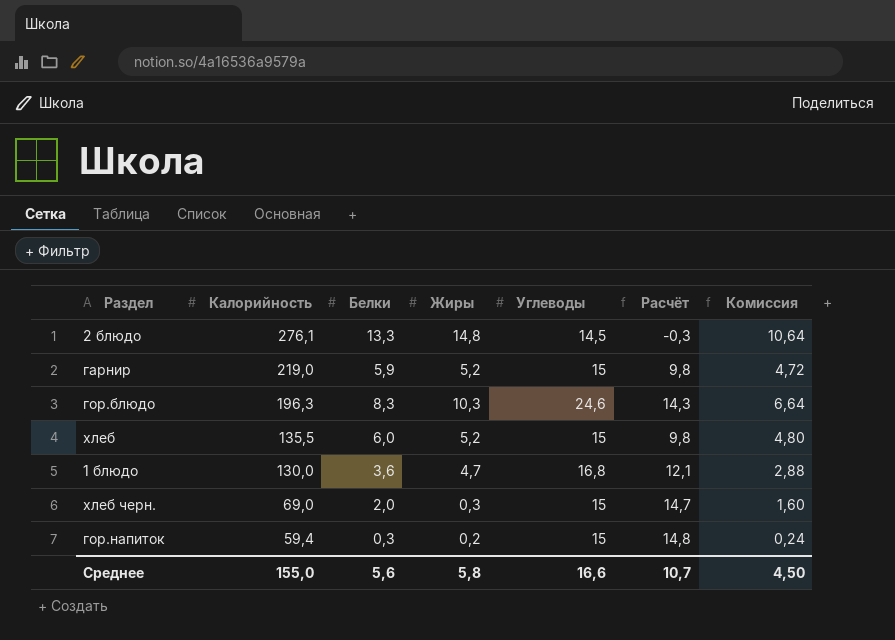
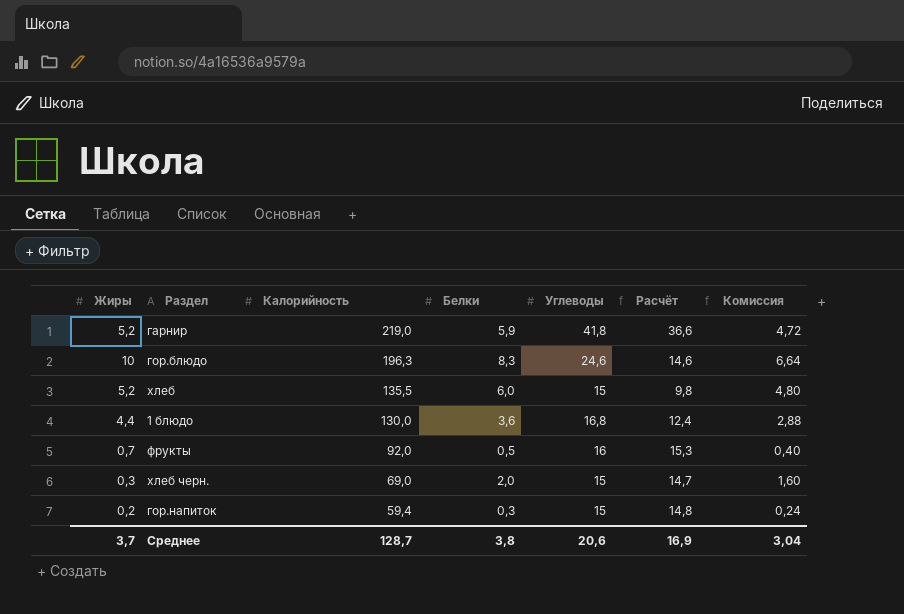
column Жиры | position: 4 -> 1
row 2 блюдо: 276,1 | 13,3 | 14,8 | 14,5 | -0,3 | 10,64 -> none
гарнир | Углеводы: 15 -> 41,8
гарнир | Расчёт: 9,8 -> 36,6
гор.блюдо | Жиры: 10,3 -> 10
гор.блюдо | Расчёт: 14,3 -> 14,6
1 блюдо | Жиры: 4,7 -> 4,4
1 блюдо | Расчёт: 12,1 -> 12,4
row фрукты: none -> 0,7 | 92,0 | 0,5 | 16 | 15,3 | 0,40
Среднее | Жиры: 5,8 -> 3,7
Среднее | Калорийность: 155,0 -> 128,7
Среднее | Белки: 5,6 -> 3,8
Среднее | Углеводы: 16,6 -> 20,6
Среднее | Расчёт: 10,7 -> 16,9
Среднее | Комиссия: 4,50 -> 3,04

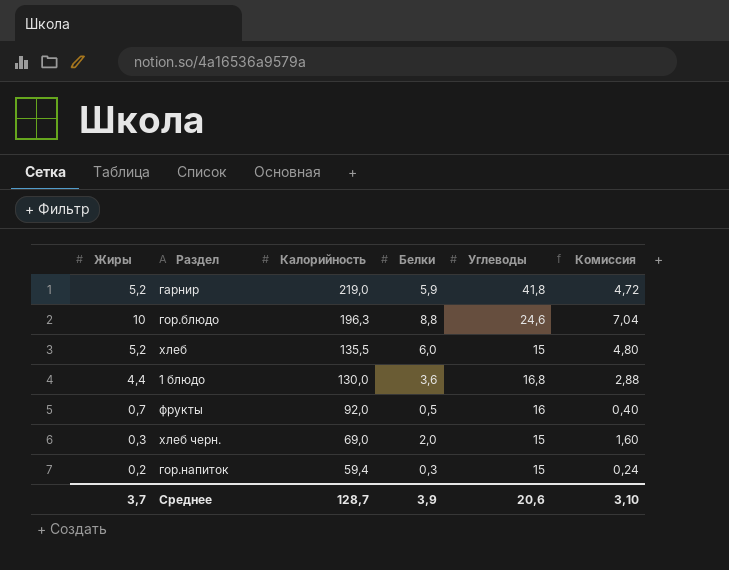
column Расчёт | formula: [Углеводы] - [Жиры] -> none
гор.блюдо | Белки: 8,3 -> 8,8
гор.блюдо | Комиссия: 6,64 -> 7,04
Среднее | Белки: 3,8 -> 3,9
Среднее | Комиссия: 3,04 -> 3,10

